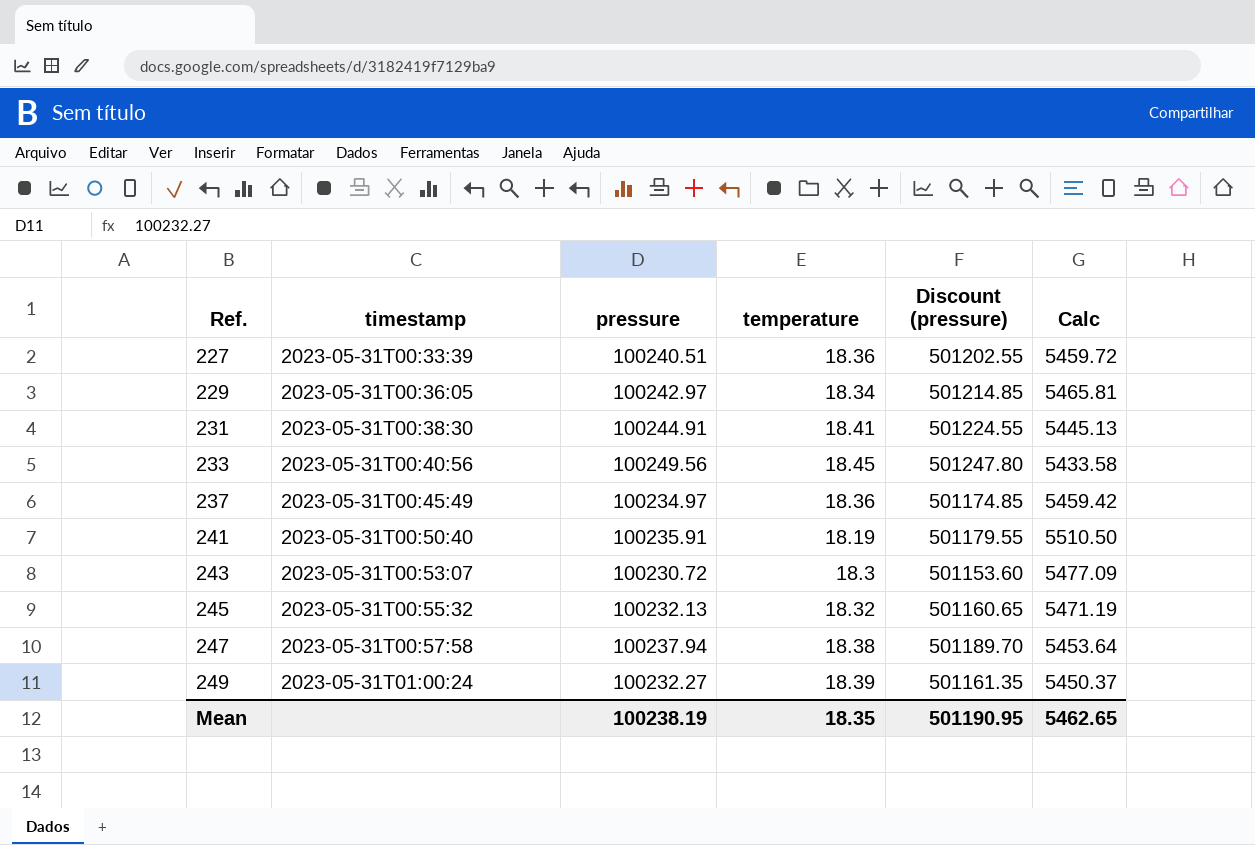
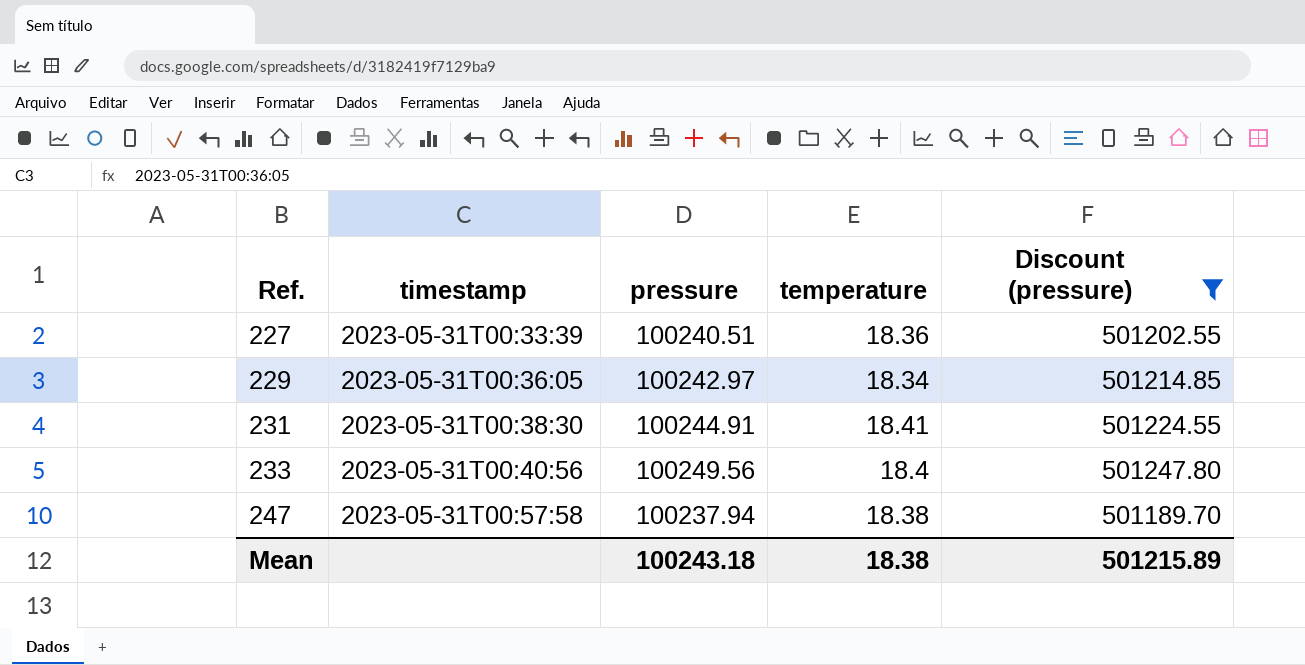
filter: none -> Discount (pressure) >= 501189.70
column Calc | formula: [pressure] / [temperature] -> none
233 | temperature: 18.45 -> 18.4
Mean | pressure: 100238.19 -> 100243.18
Mean | temperature: 18.35 -> 18.38
Mean | Discount (pressure): 501190.95 -> 501215.89

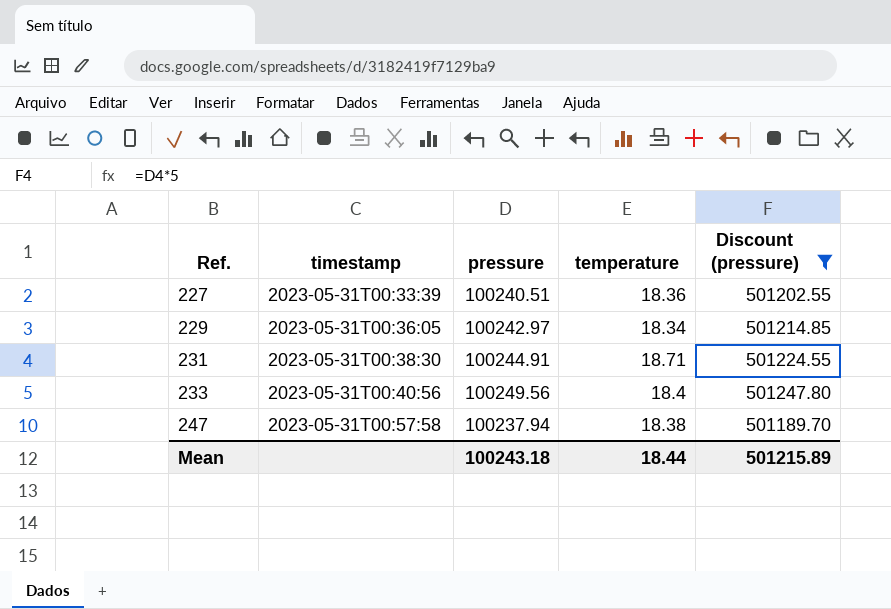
231 | temperature: 18.41 -> 18.71
Mean | temperature: 18.38 -> 18.44

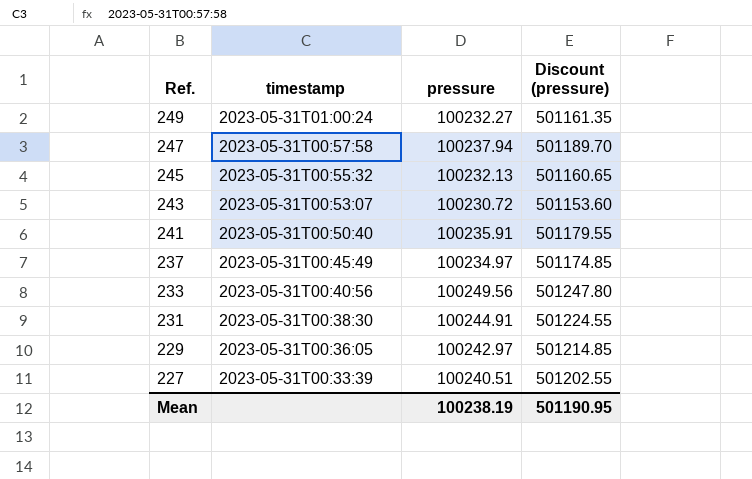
filter: Discount (pressure) >= 501189.70 -> none
row order: Ref. ascending -> Ref. descending
column temperature | position: 4 -> none
Mean | pressure: 100243.18 -> 100238.19
Mean | Discount (pressure): 501215.89 -> 501190.95

